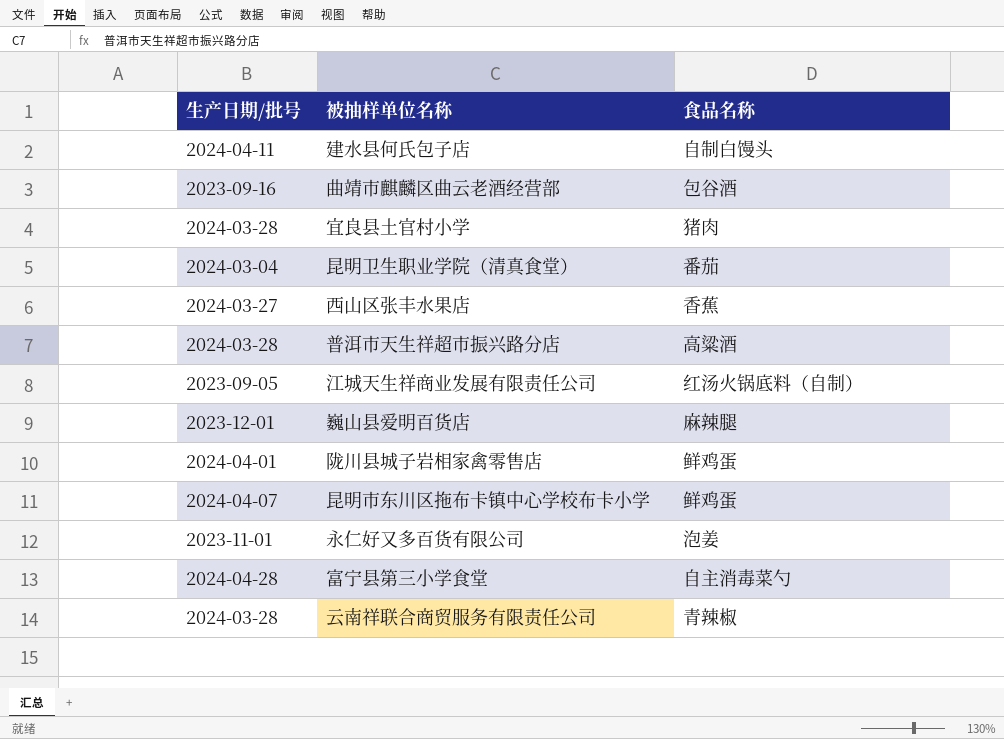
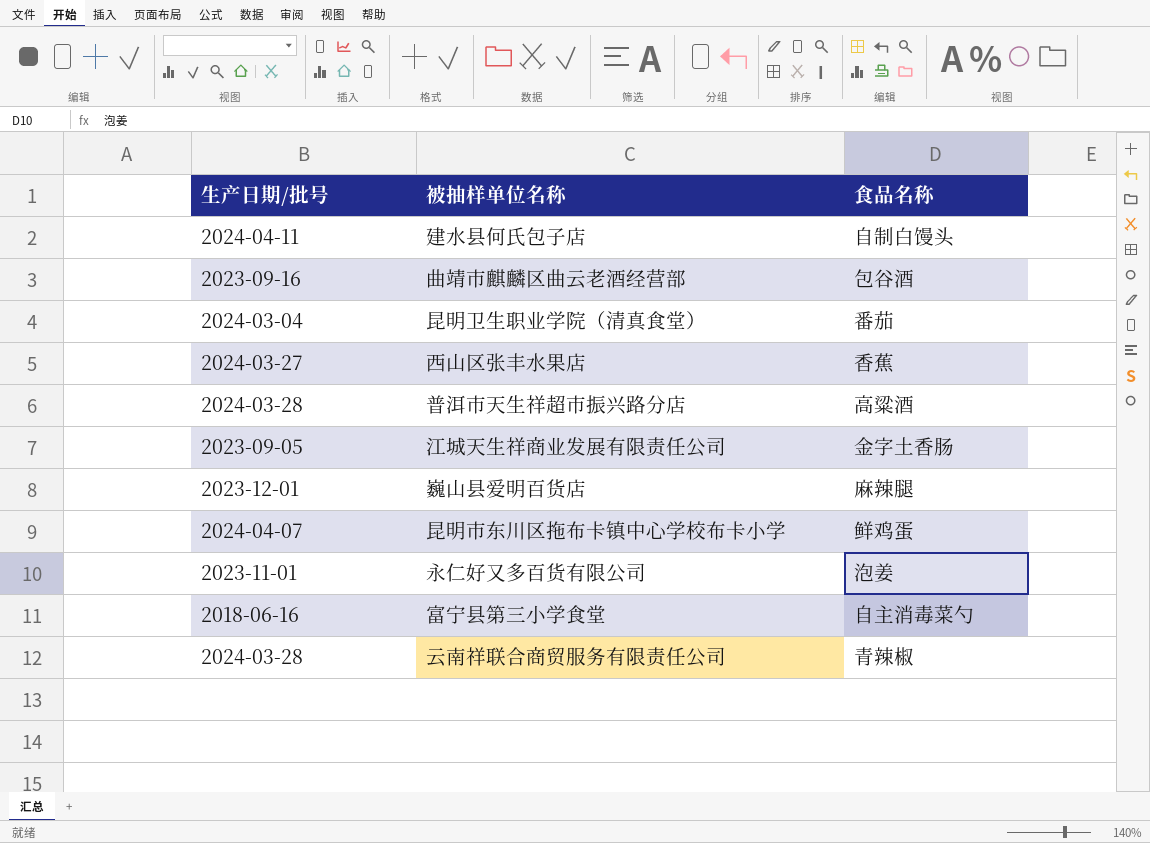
row 宜良县土官村小学: 2024-03-28 | 猪肉 -> none
row 陇川县城子岩相家禽零售店: 2024-04-01 | 鲜鸡蛋 -> none
江城天生祥商业发展有限责任公司 | 食品名称: 红汤火锅底料（自制） -> 金字土香肠
富宁县第三小学食堂 | 生产日期/批号: 2024-04-28 -> 2018-06-16

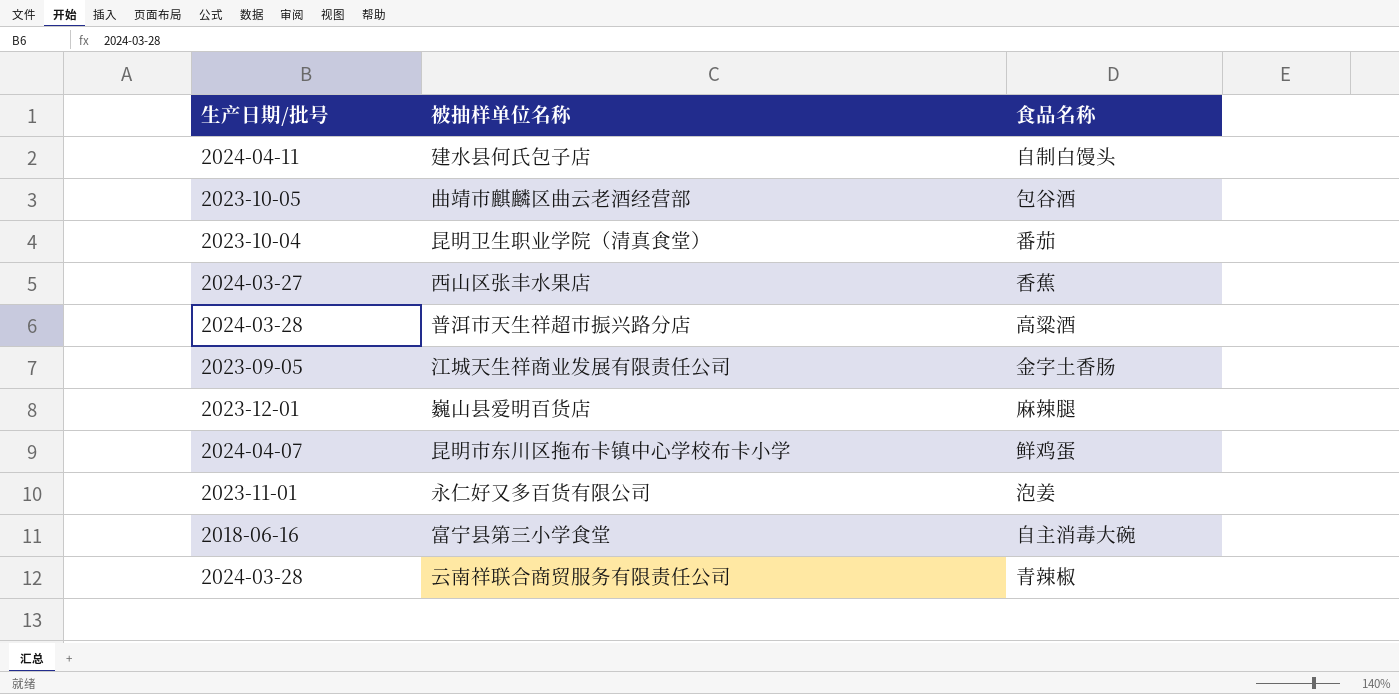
曲靖市麒麟区曲云老酒经营部 | 生产日期/批号: 2023-09-16 -> 2023-10-05
昆明卫生职业学院（清真食堂） | 生产日期/批号: 2024-03-04 -> 2023-10-04
富宁县第三小学食堂 | 食品名称: 自主消毒菜勺 -> 自主消毒大碗

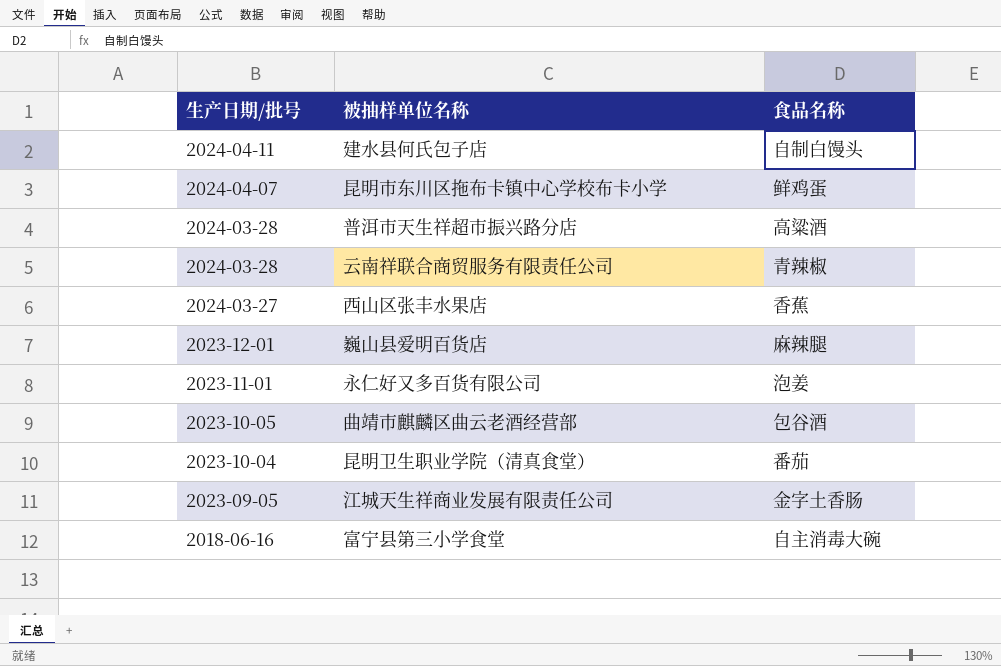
row order: none -> 生产日期/批号 descending

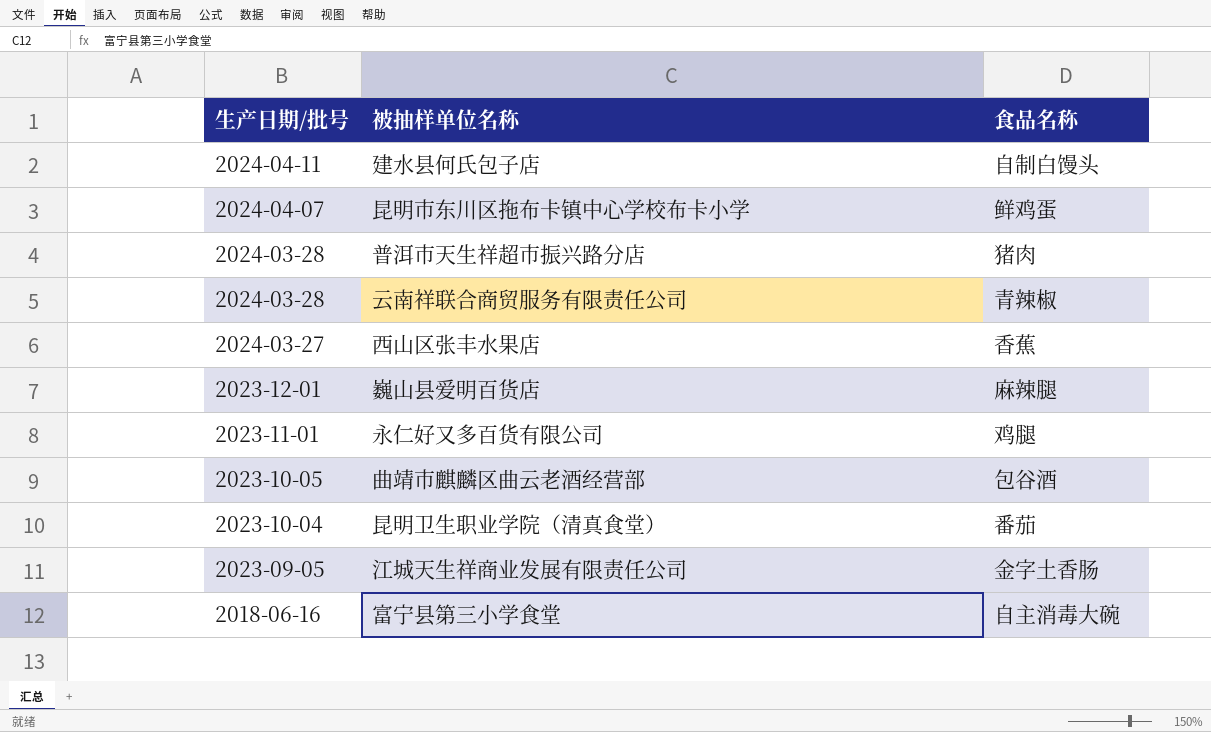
普洱市天生祥超市振兴路分店 | 食品名称: 高粱酒 -> 猪肉
永仁好又多百货有限公司 | 食品名称: 泡姜 -> 鸡腿

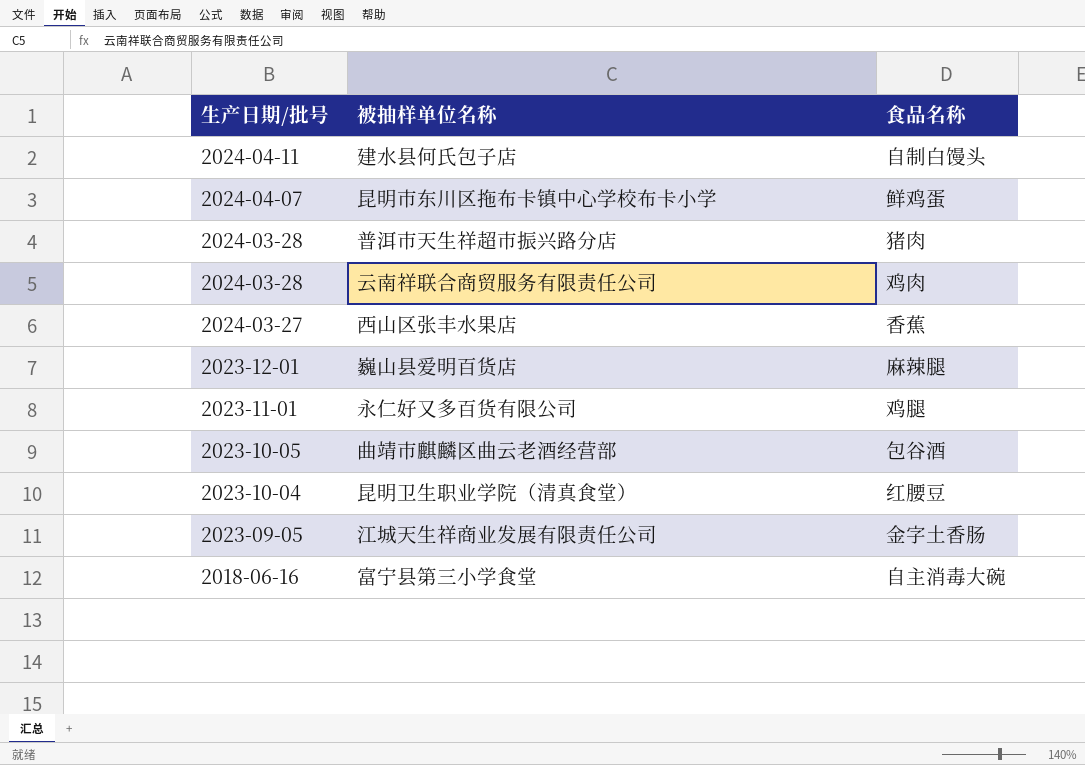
云南祥联合商贸服务有限责任公司 | 食品名称: 青辣椒 -> 鸡肉
昆明卫生职业学院（清真食堂） | 食品名称: 番茄 -> 红腰豆

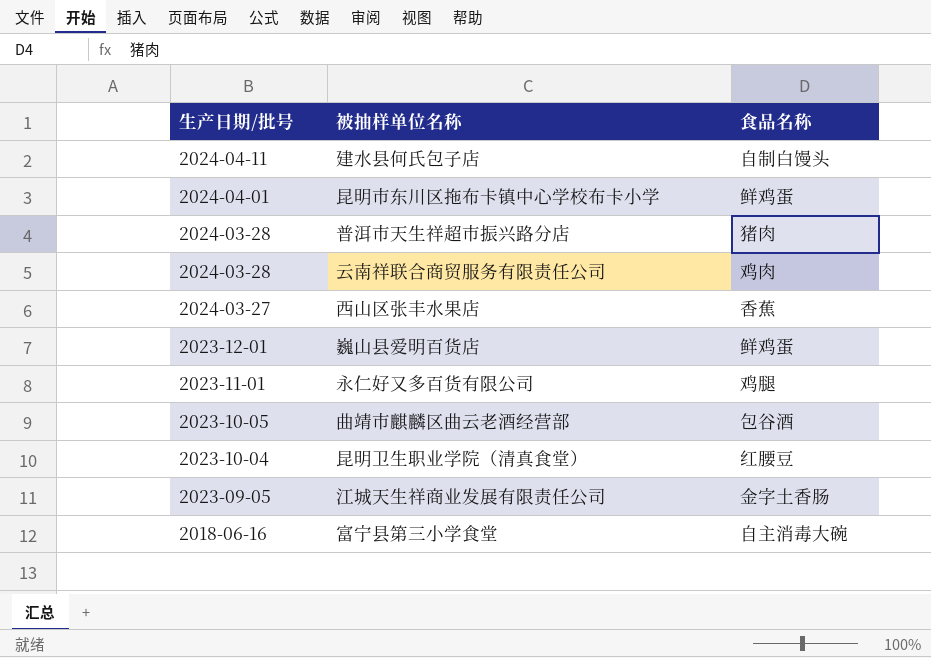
昆明市东川区拖布卡镇中心学校布卡小学 | 生产日期/批号: 2024-04-07 -> 2024-04-01
巍山县爱明百货店 | 食品名称: 麻辣腿 -> 鲜鸡蛋

